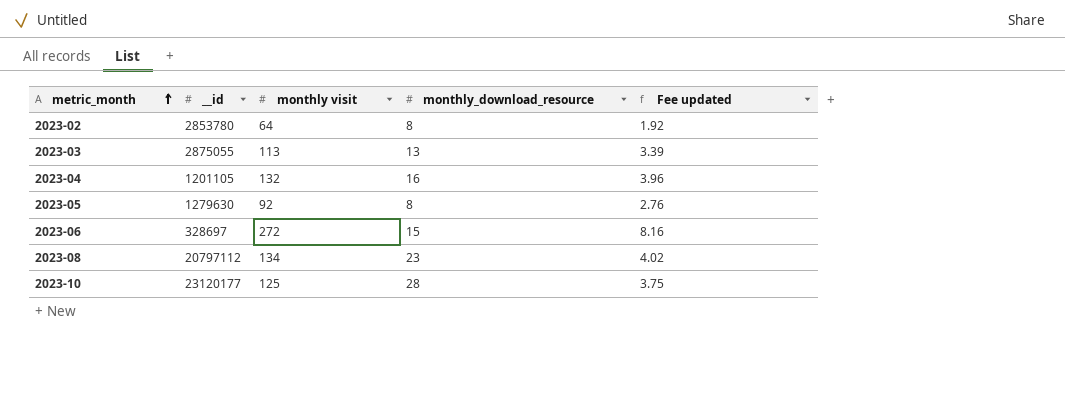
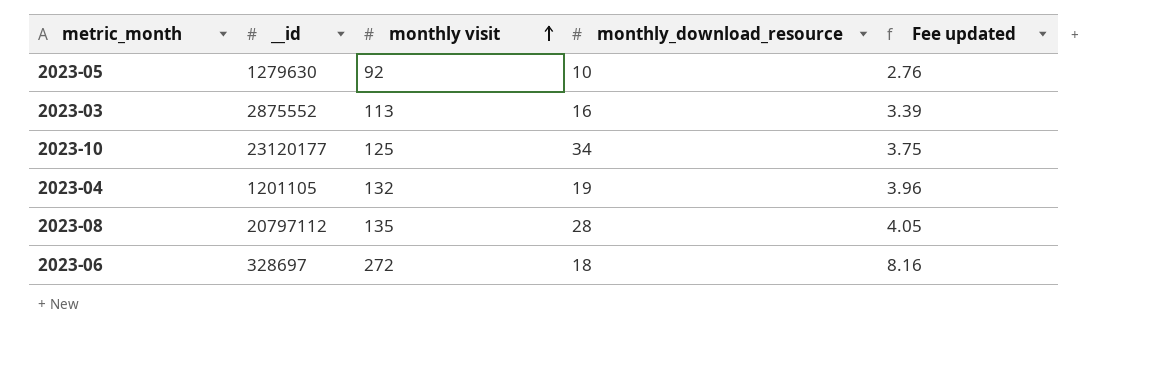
row order: metric_month ascending -> monthly visit ascending
row 2023-02: 2853780 | 64 | 8 | 1.92 -> none
2023-05 | monthly_download_resource: 8 -> 10
2023-03 | __id: 2875055 -> 2875552
2023-03 | monthly_download_resource: 13 -> 16
2023-10 | monthly_download_resource: 28 -> 34
2023-04 | monthly_download_resource: 16 -> 19
2023-08 | monthly visit: 134 -> 135
2023-08 | monthly_download_resource: 23 -> 28
2023-08 | Fee updated: 4.02 -> 4.05
2023-06 | monthly_download_resource: 15 -> 18

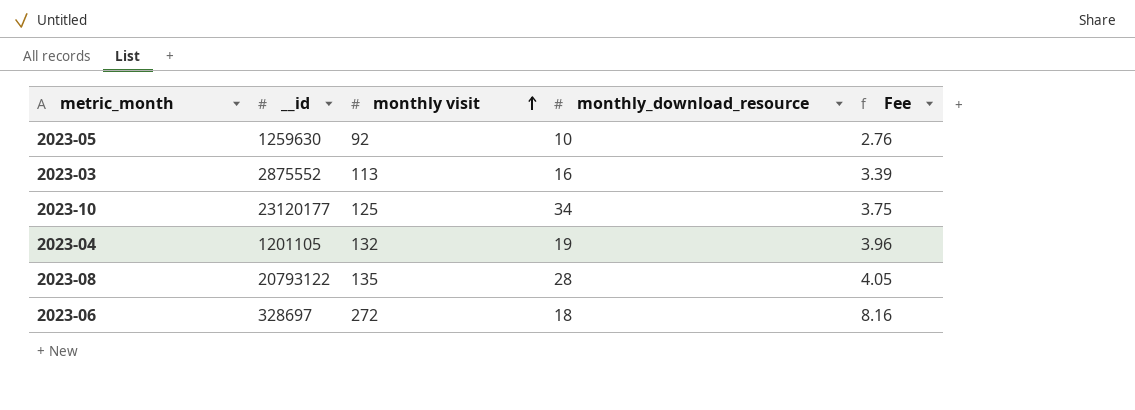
column name: Fee updated -> Fee
2023-05 | __id: 1279630 -> 1259630
2023-08 | __id: 20797112 -> 20793122

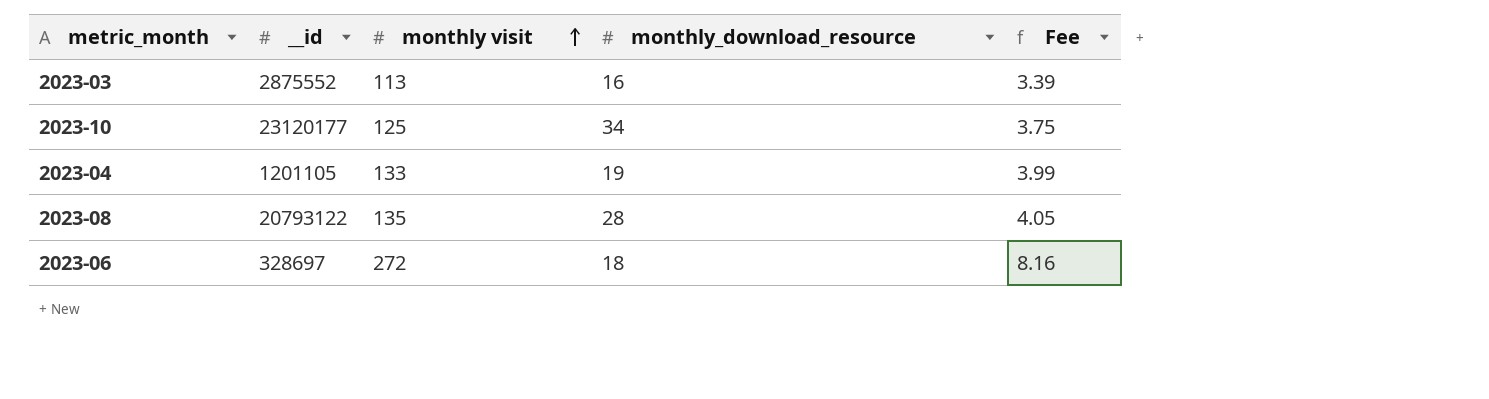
row 2023-05: 1259630 | 92 | 10 | 2.76 -> none
2023-04 | monthly visit: 132 -> 133
2023-04 | Fee: 3.96 -> 3.99

